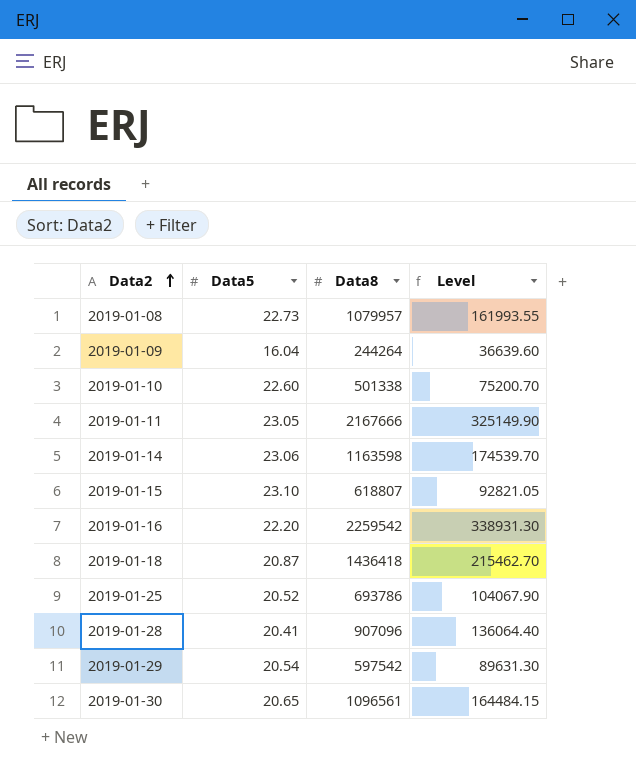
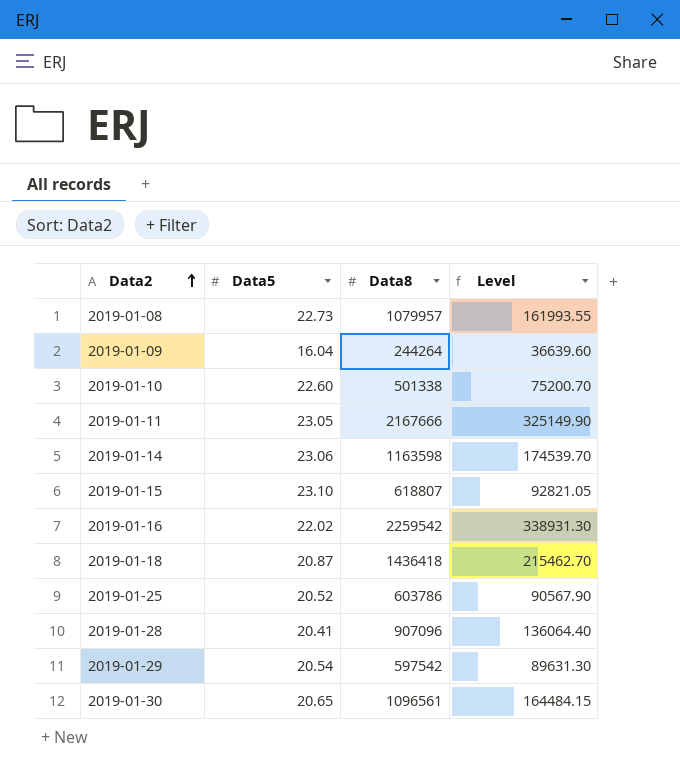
2019-01-16 | Data5: 22.20 -> 22.02
2019-01-25 | Data8: 693786 -> 603786
2019-01-25 | Level: 104067.90 -> 90567.90

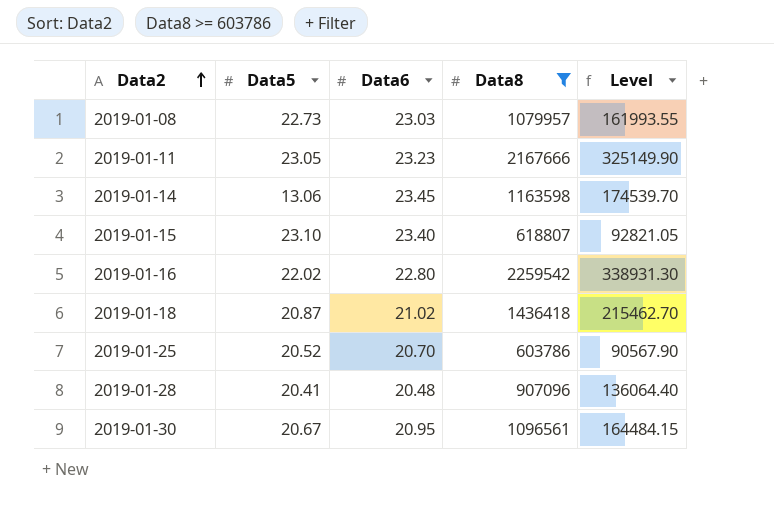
filter: none -> Data8 >= 603786
column Data6 | position: none -> 3
2019-01-14 | Data5: 23.06 -> 13.06
2019-01-30 | Data5: 20.65 -> 20.67

